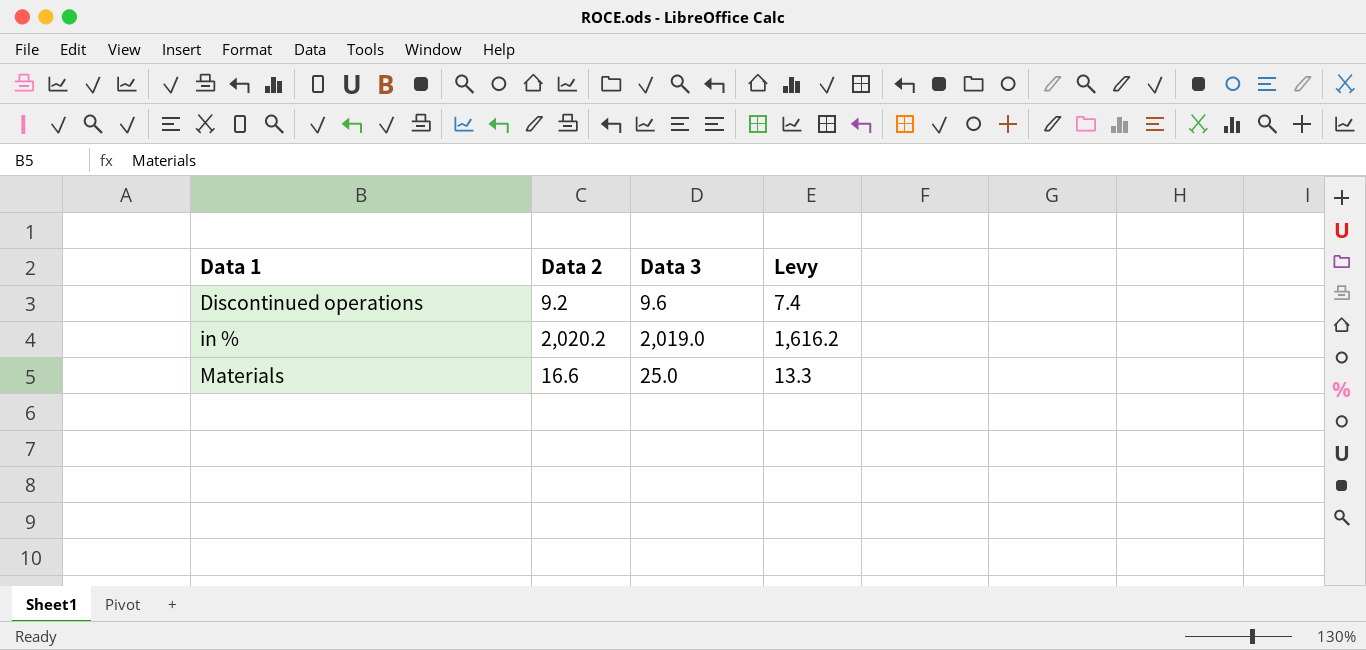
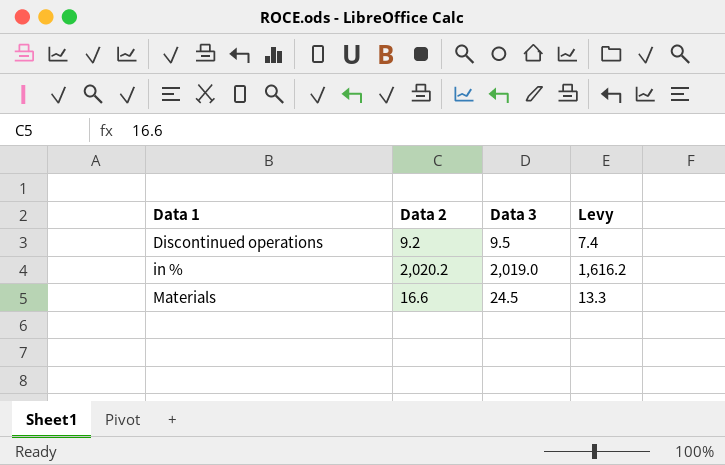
Discontinued operations | Data 3: 9.6 -> 9.5
Materials | Data 3: 25.0 -> 24.5

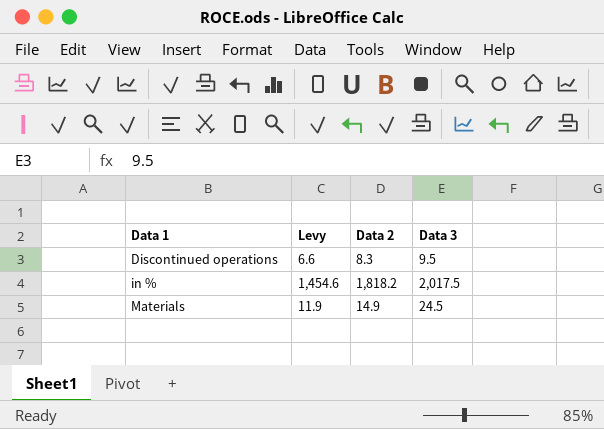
column Levy | position: 4 -> 2
Discontinued operations | Levy: 7.4 -> 6.6
Discontinued operations | Data 2: 9.2 -> 8.3
in % | Levy: 1,616.2 -> 1,454.6
in % | Data 2: 2,020.2 -> 1,818.2
in % | Data 3: 2,019.0 -> 2,017.5
Materials | Levy: 13.3 -> 11.9
Materials | Data 2: 16.6 -> 14.9

